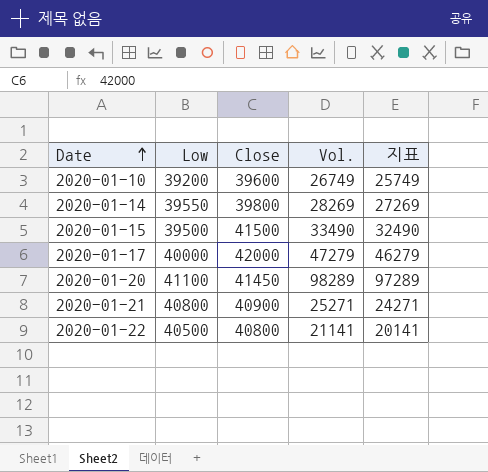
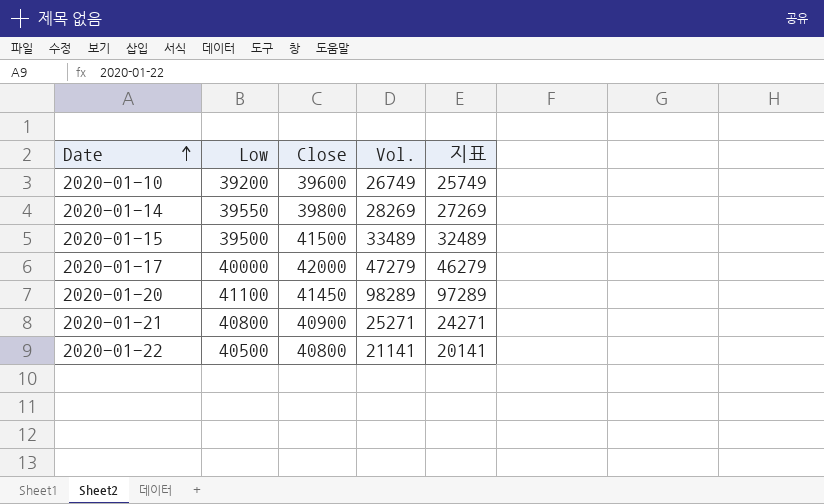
2020-01-15 | Vol.: 33490 -> 33489
2020-01-15 | 지표: 32490 -> 32489

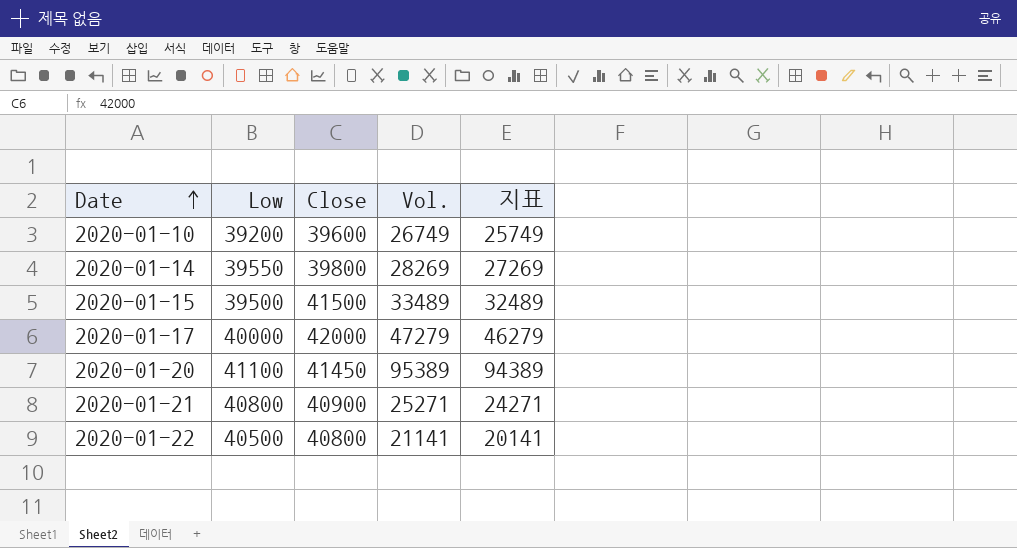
2020-01-20 | Vol.: 98289 -> 95389
2020-01-20 | 지표: 97289 -> 94389

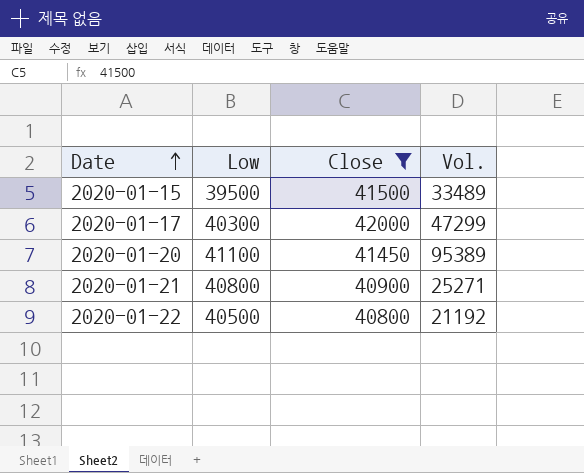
filter: none -> Close >= 40800
column 지표 | formula: [Vol.] - 1000 -> none
2020-01-17 | Low: 40000 -> 40300
2020-01-17 | Vol.: 47279 -> 47299
2020-01-22 | Vol.: 21141 -> 21192

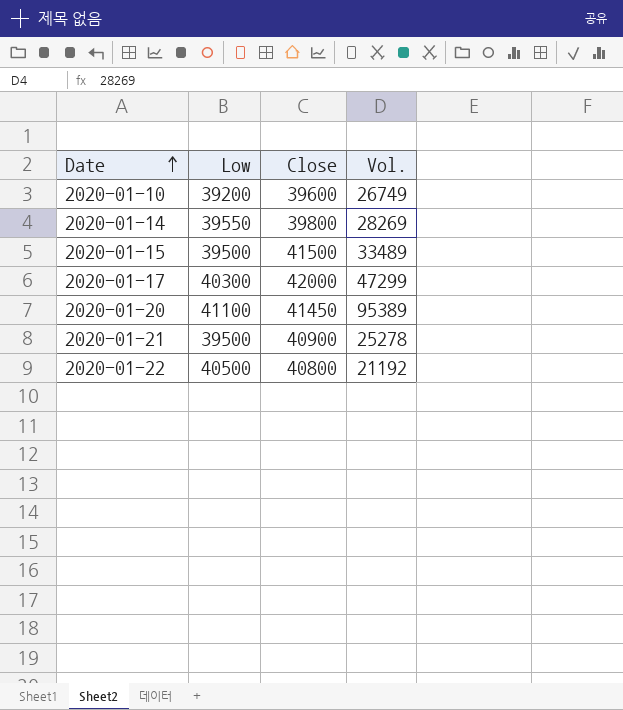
filter: Close >= 40800 -> none
2020-01-21 | Low: 40800 -> 39500
2020-01-21 | Vol.: 25271 -> 25278

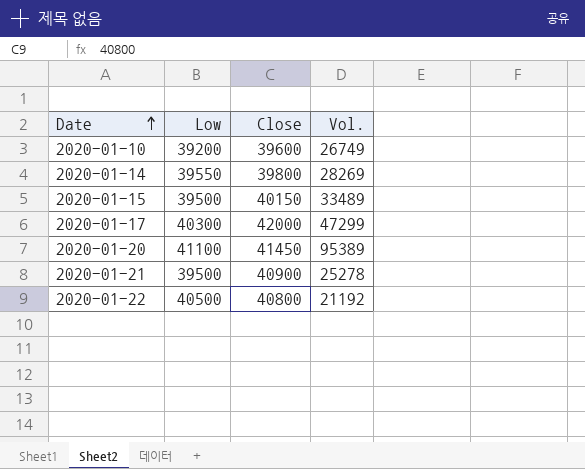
2020-01-15 | Close: 41500 -> 40150

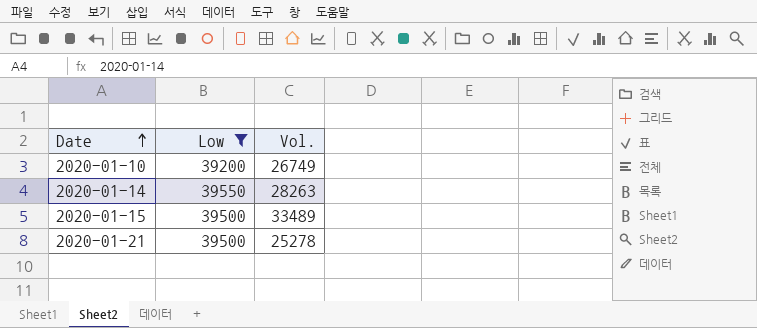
filter: none -> Low <= 39550
column Close | position: 3 -> none
2020-01-14 | Vol.: 28269 -> 28263

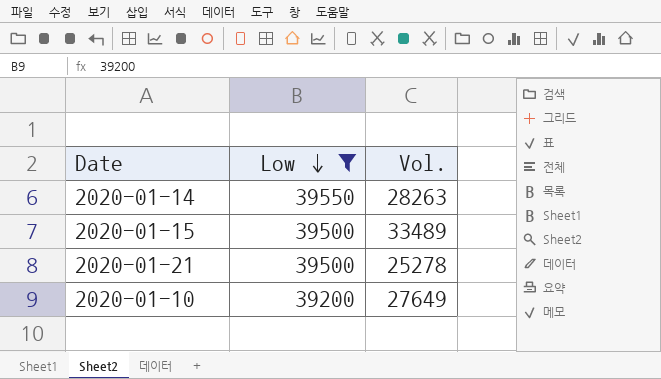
row order: Date ascending -> Low descending
2020-01-10 | Vol.: 26749 -> 27649

